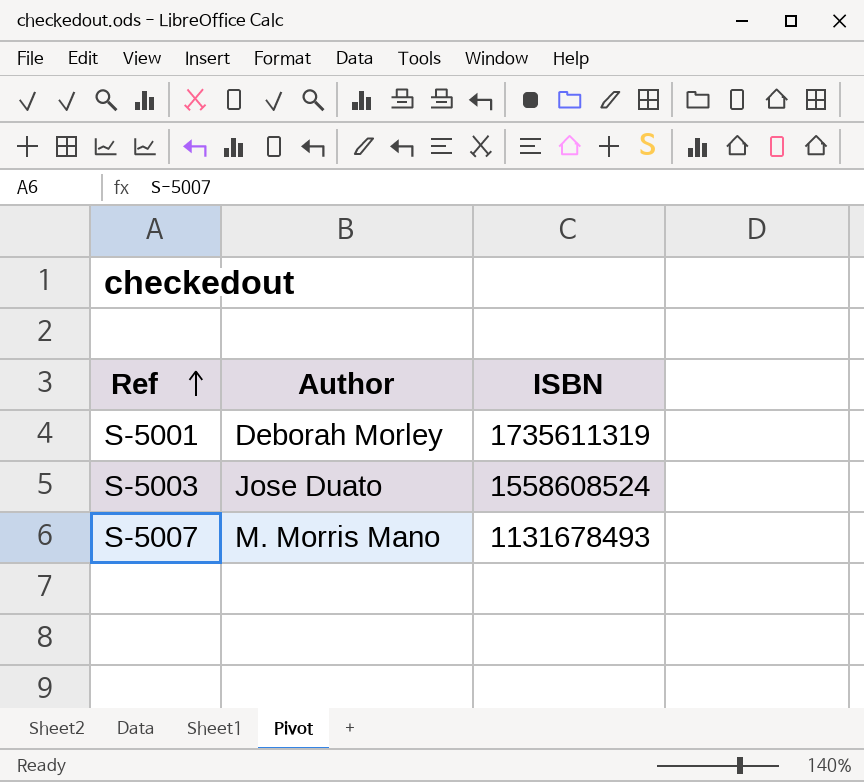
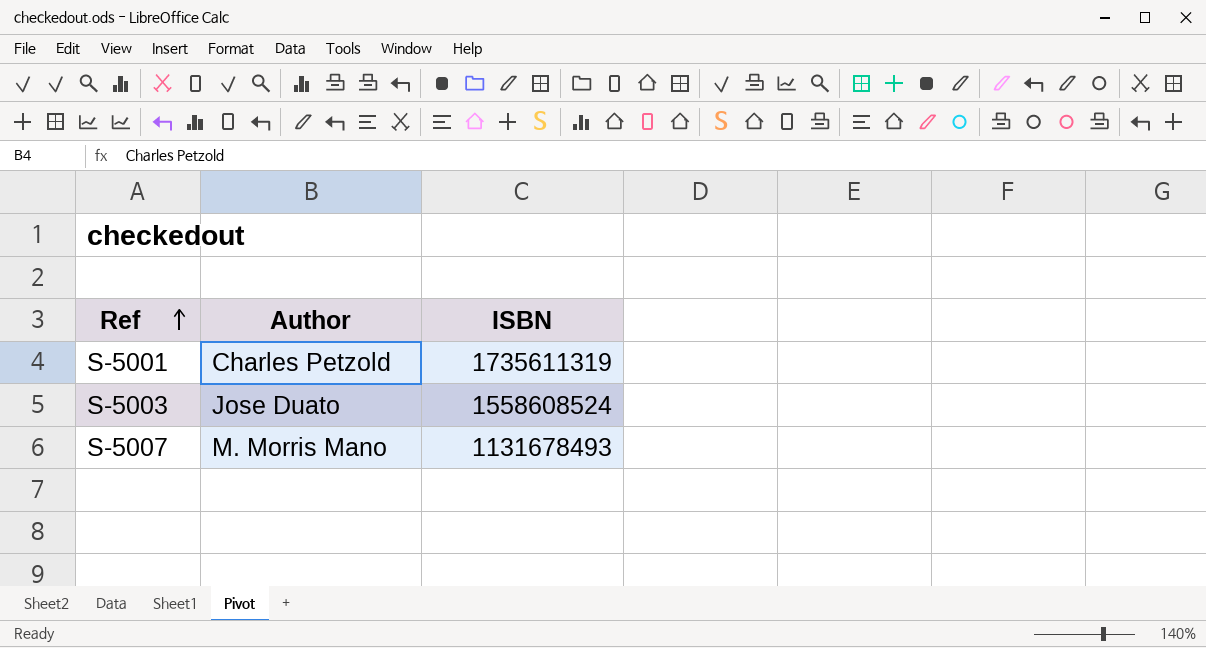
S-5001 | Author: Deborah Morley -> Charles Petzold

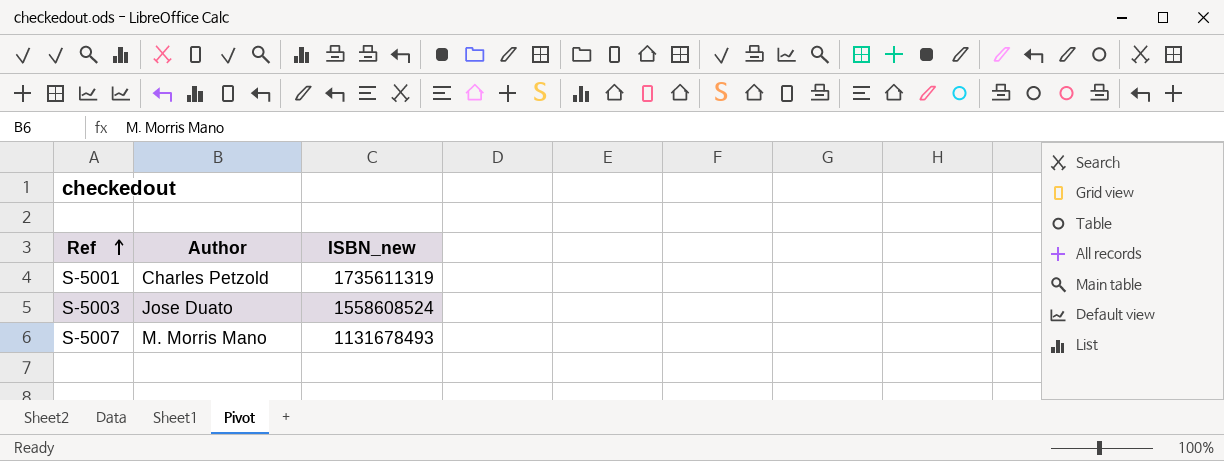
column name: ISBN -> ISBN_new

